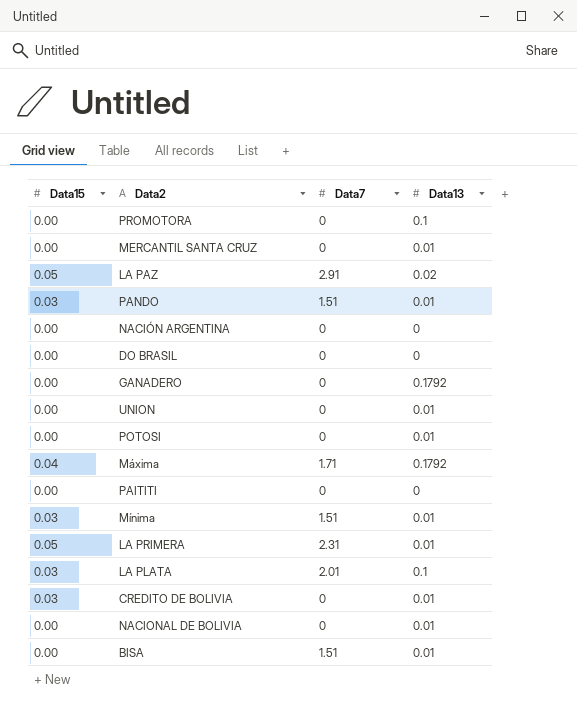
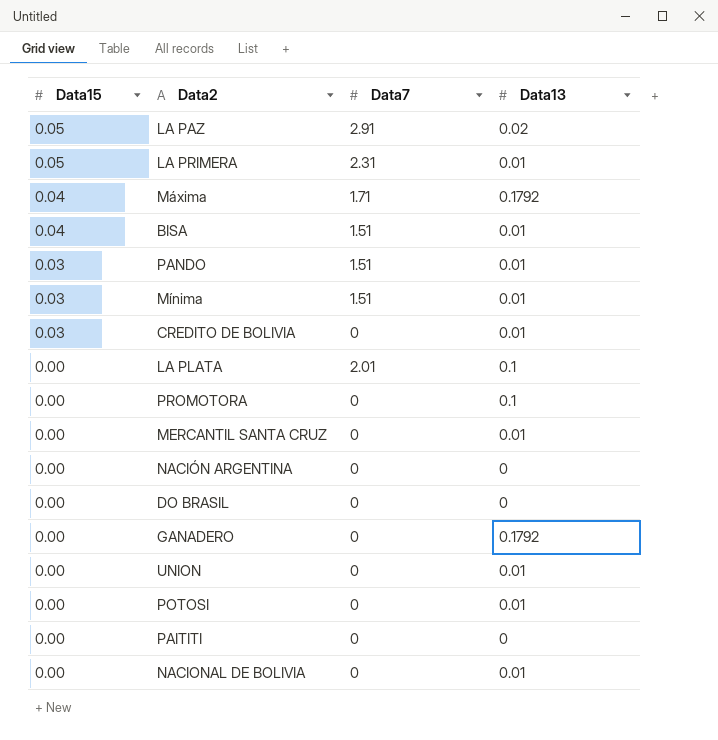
row order: none -> Data15 descending
BISA | Data15: 0.00 -> 0.04
LA PLATA | Data15: 0.03 -> 0.00

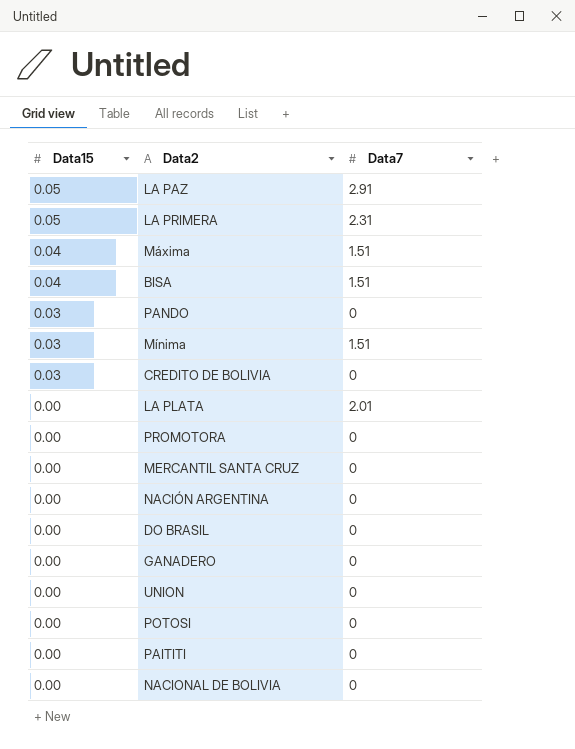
column Data13 | position: 4 -> none
Máxima | Data7: 1.71 -> 1.51
PANDO | Data7: 1.51 -> 0

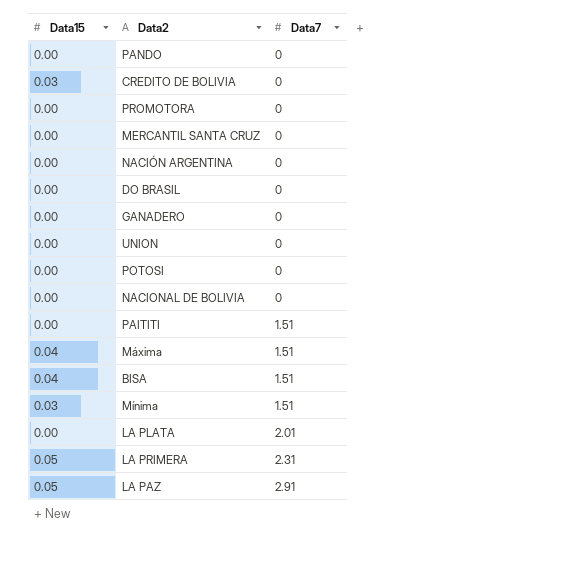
row order: Data15 descending -> Data7 ascending
PANDO | Data15: 0.03 -> 0.00
PAITITI | Data7: 0 -> 1.51

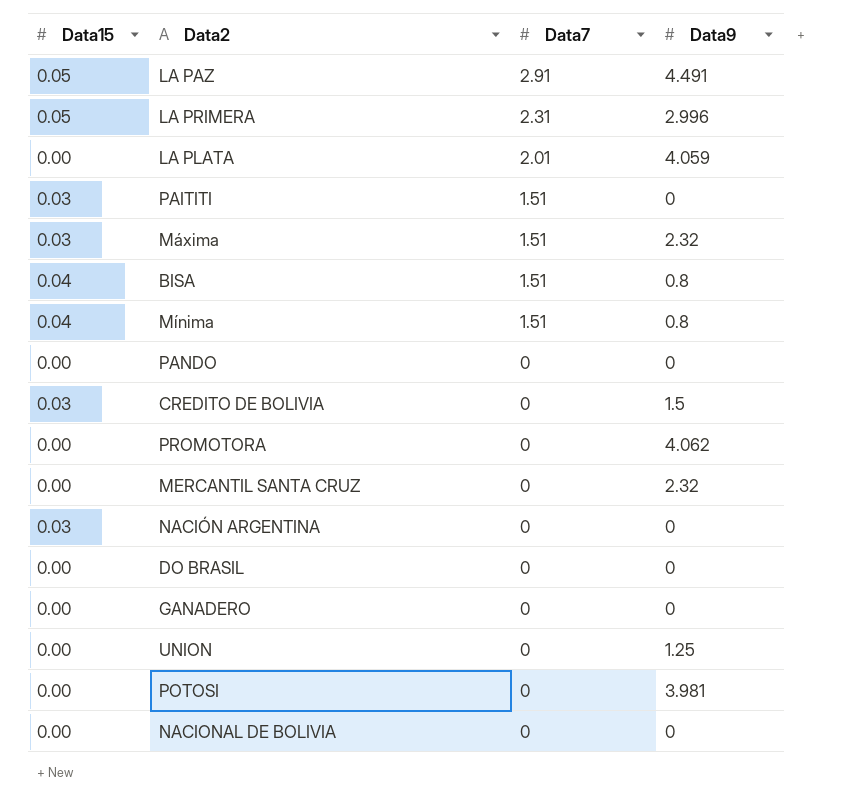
row order: Data7 ascending -> Data7 descending
column Data9 | position: none -> 4
PAITITI | Data15: 0.00 -> 0.03
Máxima | Data15: 0.04 -> 0.03
Mínima | Data15: 0.03 -> 0.04
NACIÓN ARGENTINA | Data15: 0.00 -> 0.03

